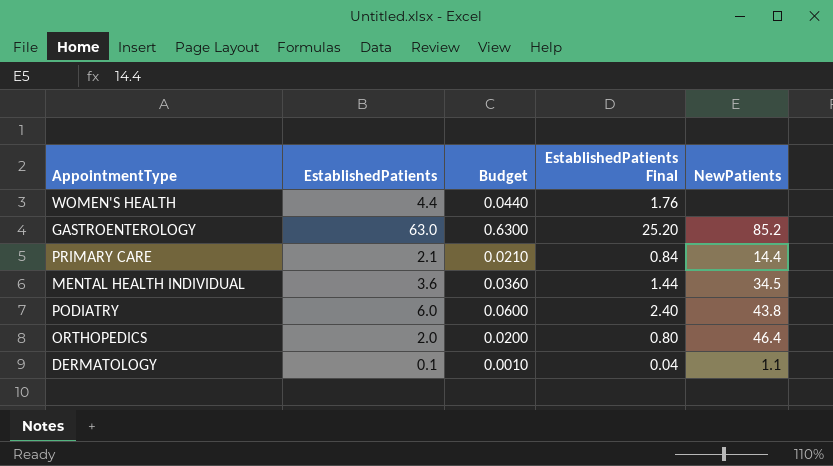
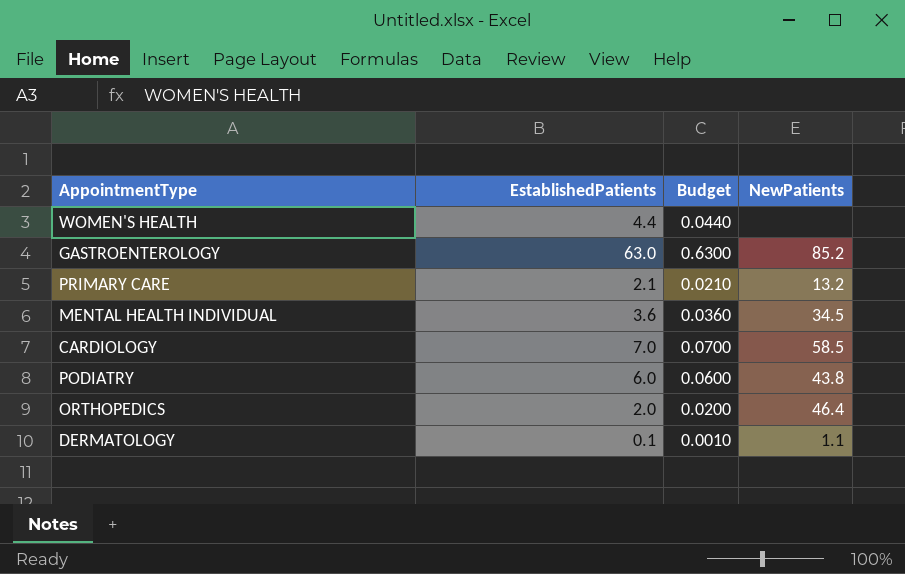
column EstablishedPatients Final | formula: [EstablishedPatients] * 0.4 -> none
PRIMARY CARE | NewPatients: 14.4 -> 13.2
row CARDIOLOGY: none -> 7.0 | 0.0700 | 58.5

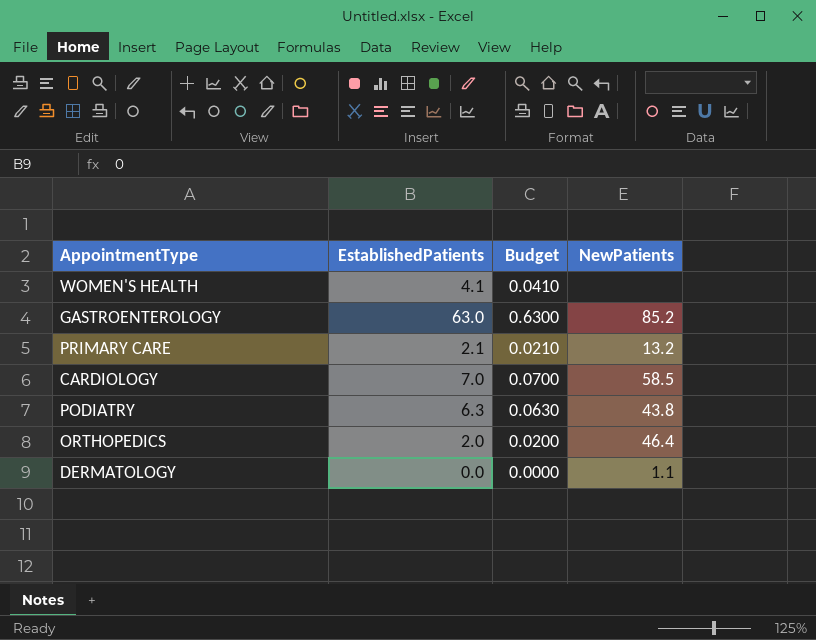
row MENTAL HEALTH INDIVIDUAL: 3.6 | 0.0360 | 34.5 -> none
WOMEN'S HEALTH | EstablishedPatients: 4.4 -> 4.1
WOMEN'S HEALTH | Budget: 0.0440 -> 0.0410
PODIATRY | EstablishedPatients: 6.0 -> 6.3
PODIATRY | Budget: 0.0600 -> 0.0630
DERMATOLOGY | EstablishedPatients: 0.1 -> 0.0
DERMATOLOGY | Budget: 0.0010 -> 0.0000

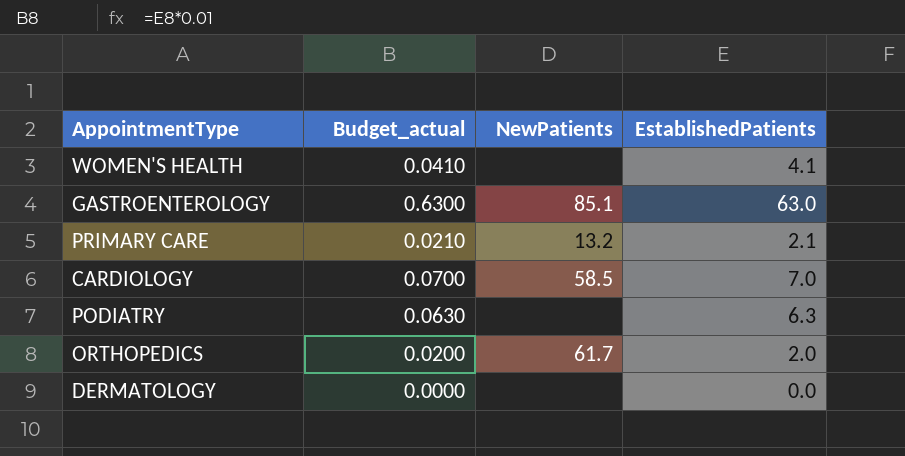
column name: Budget -> Budget_actual
column EstablishedPatients | position: 2 -> 4
GASTROENTEROLOGY | NewPatients: 85.2 -> 85.1
PODIATRY | NewPatients: 43.8 -> none
ORTHOPEDICS | NewPatients: 46.4 -> 61.7
DERMATOLOGY | NewPatients: 1.1 -> none

